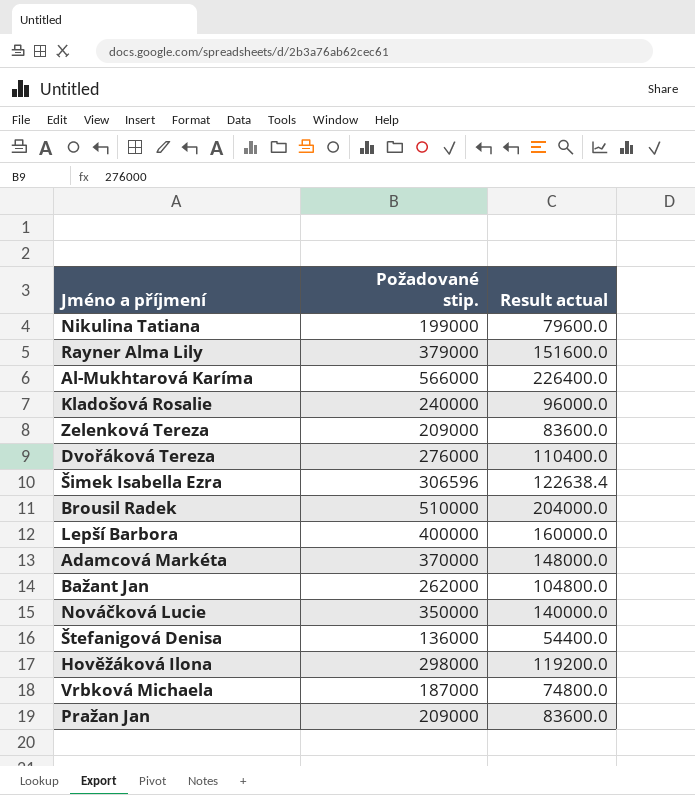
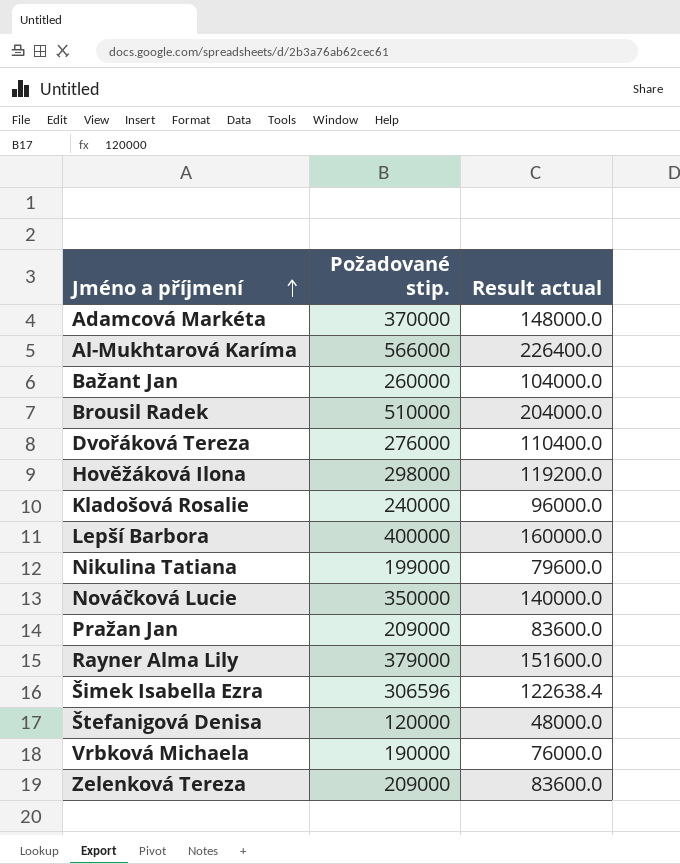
row order: none -> Jméno a příjmení ascending
Bažant Jan | Požadované stip.: 262000 -> 260000
Bažant Jan | Result actual: 104800.0 -> 104000.0
Štefanigová Denisa | Požadované stip.: 136000 -> 120000
Štefanigová Denisa | Result actual: 54400.0 -> 48000.0
Vrbková Michaela | Požadované stip.: 187000 -> 190000
Vrbková Michaela | Result actual: 74800.0 -> 76000.0

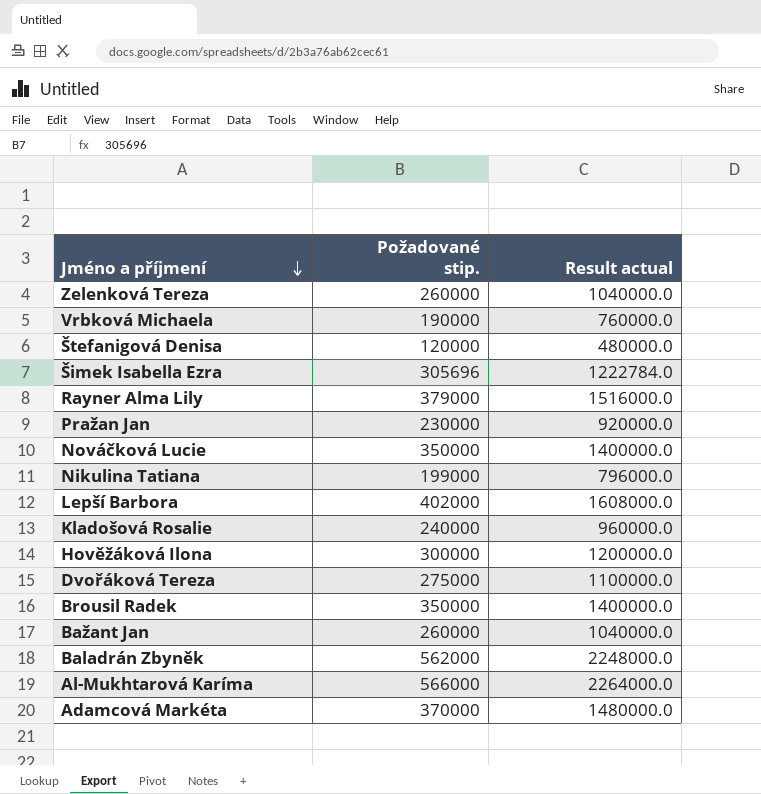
row order: Jméno a příjmení ascending -> Jméno a příjmení descending
column Result actual | formula: [Požadované stip.] * 0.4 -> [Požadované stip.] * 4
Zelenková Tereza | Požadované stip.: 209000 -> 260000
Šimek Isabella Ezra | Požadované stip.: 306596 -> 305696
Pražan Jan | Požadované stip.: 209000 -> 230000
Lepší Barbora | Požadované stip.: 400000 -> 402000
Hověžáková Ilona | Požadované stip.: 298000 -> 300000
Dvořáková Tereza | Požadované stip.: 276000 -> 275000
Brousil Radek | Požadované stip.: 510000 -> 350000
row Baladrán Zbyněk: none -> 562000 | 2248000.0

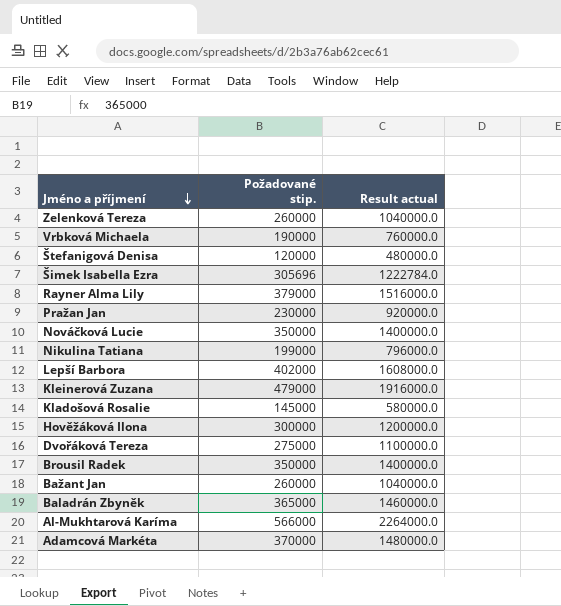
row Kleinerová Zuzana: none -> 479000 | 1916000.0
Kladošová Rosalie | Požadované stip.: 240000 -> 145000
Kladošová Rosalie | Result actual: 960000.0 -> 580000.0
Baladrán Zbyněk | Požadované stip.: 562000 -> 365000
Baladrán Zbyněk | Result actual: 2248000.0 -> 1460000.0

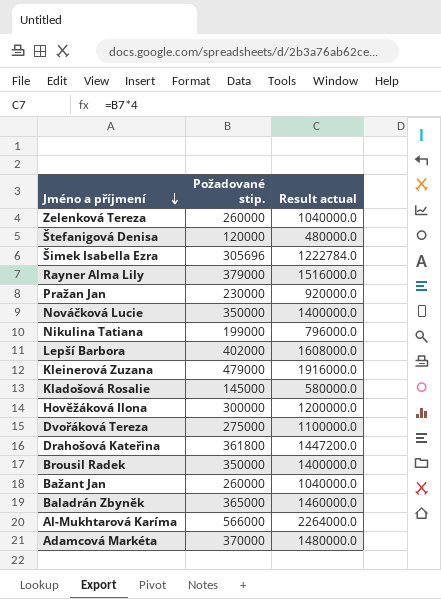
row Vrbková Michaela: 190000 | 760000.0 -> none
row Drahošová Kateřina: none -> 361800 | 1447200.0

